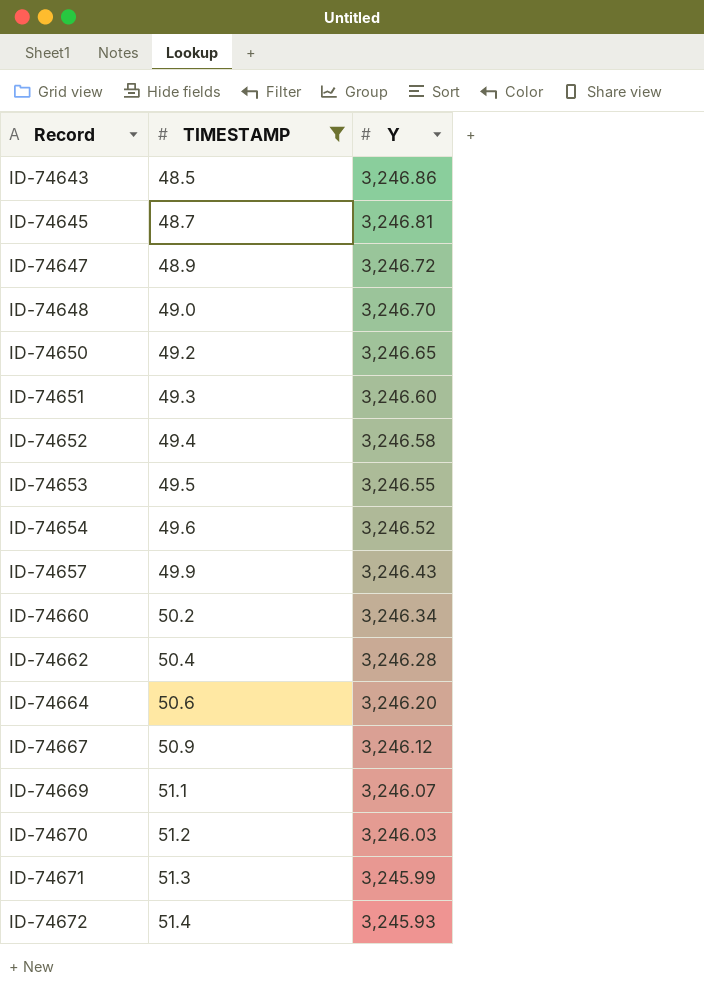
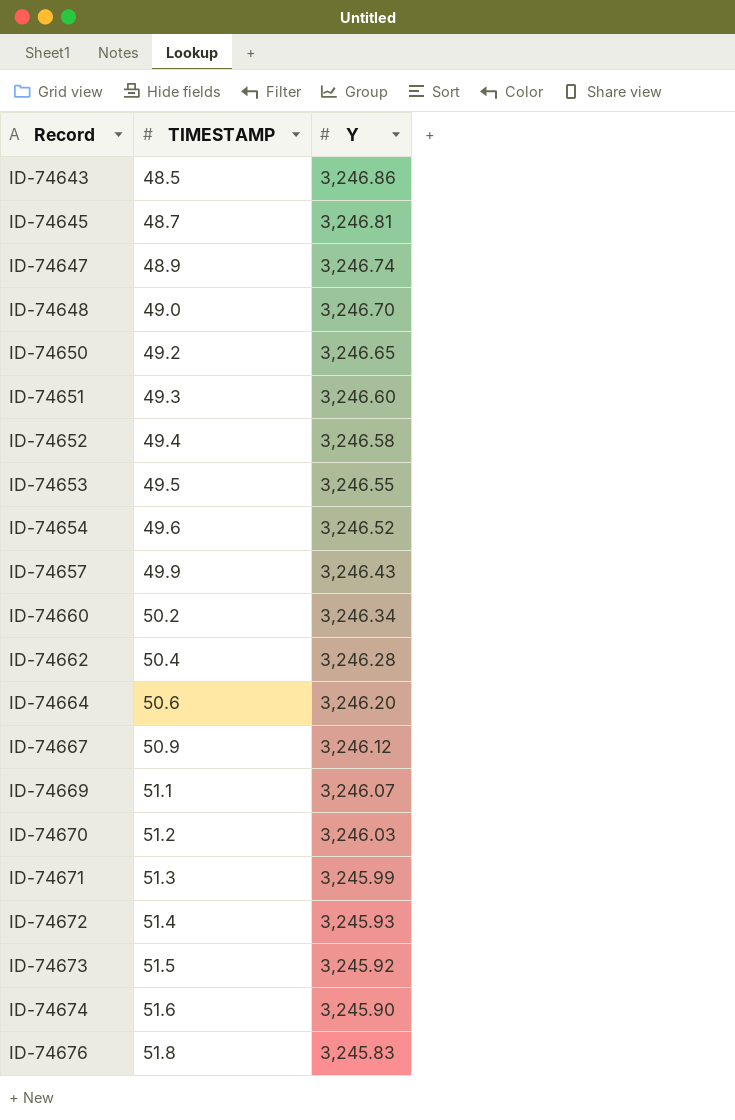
filter: TIMESTAMP <= 51.4 -> none
ID-74647 | Y: 3,246.72 -> 3,246.74

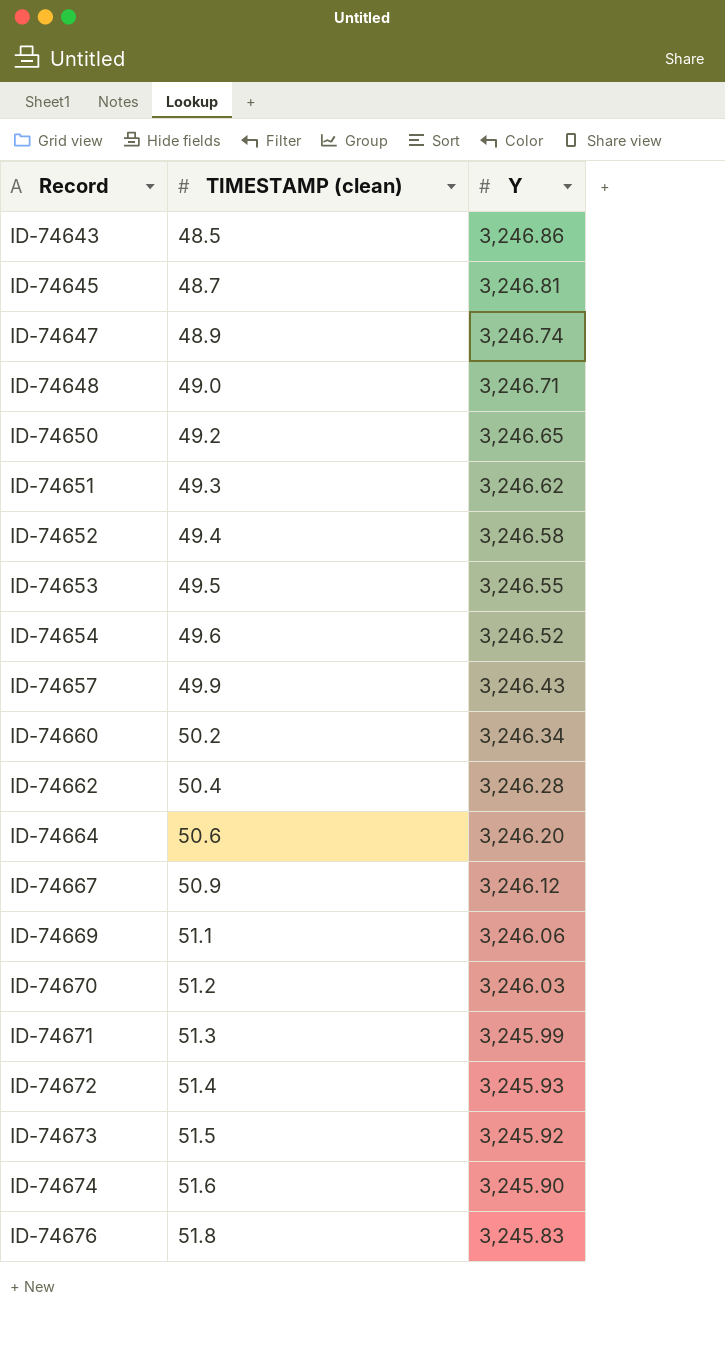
column name: TIMESTAMP -> TIMESTAMP (clean)
ID-74648 | Y: 3,246.70 -> 3,246.71
ID-74651 | Y: 3,246.60 -> 3,246.62
ID-74669 | Y: 3,246.07 -> 3,246.06

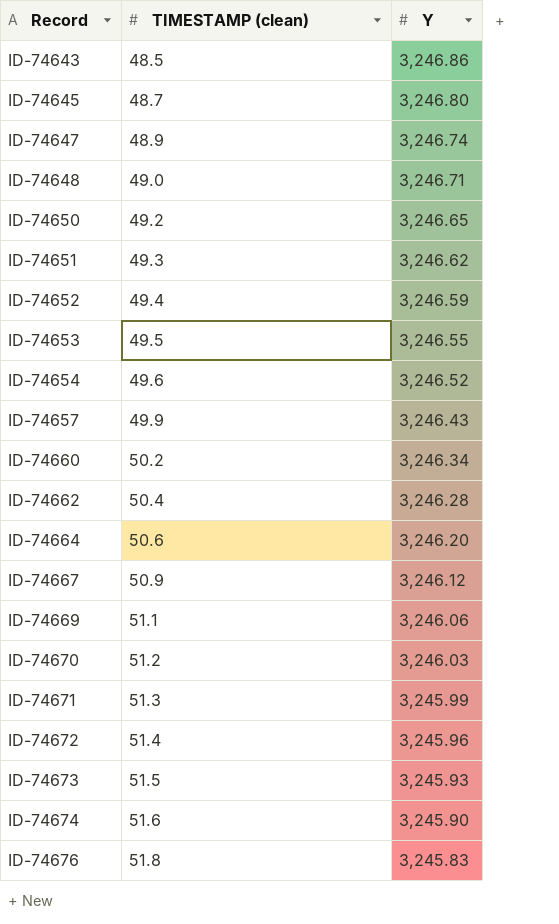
ID-74645 | Y: 3,246.81 -> 3,246.80
ID-74652 | Y: 3,246.58 -> 3,246.59
ID-74672 | Y: 3,245.93 -> 3,245.96
ID-74673 | Y: 3,245.92 -> 3,245.93

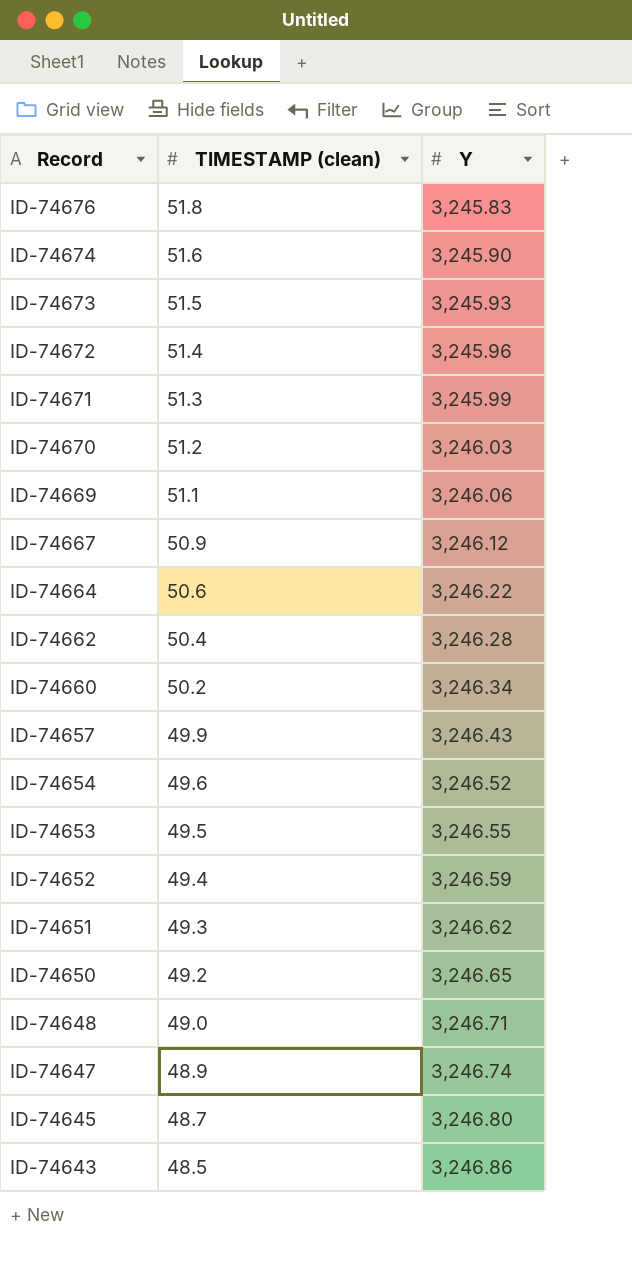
row order: Record ascending -> Record descending
ID-74664 | Y: 3,246.20 -> 3,246.22

